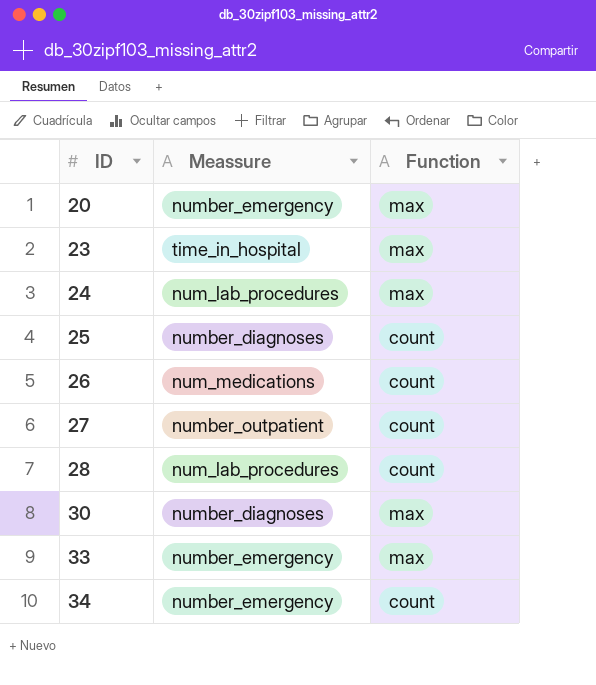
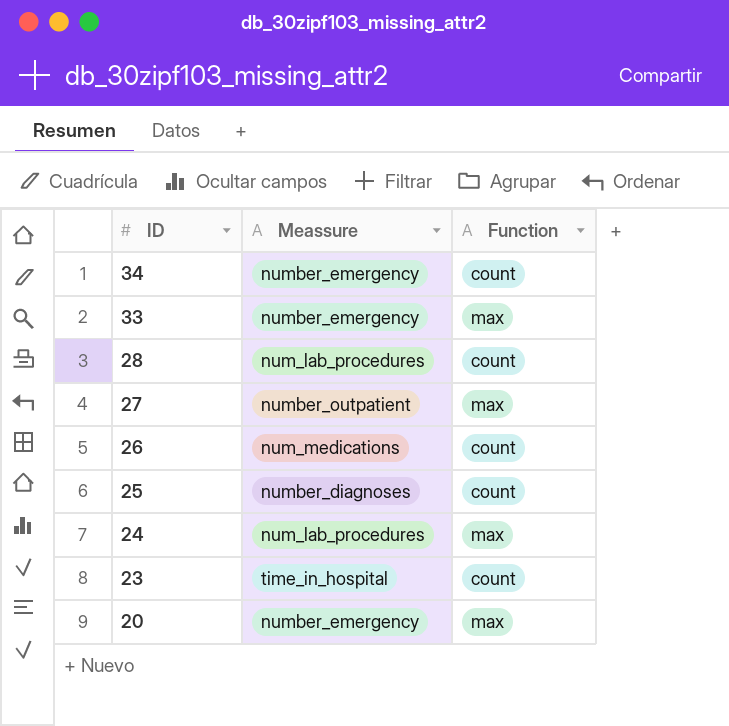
row order: ID ascending -> ID descending
row 30: number_diagnoses | max -> none
27 | Function: count -> max
23 | Function: max -> count

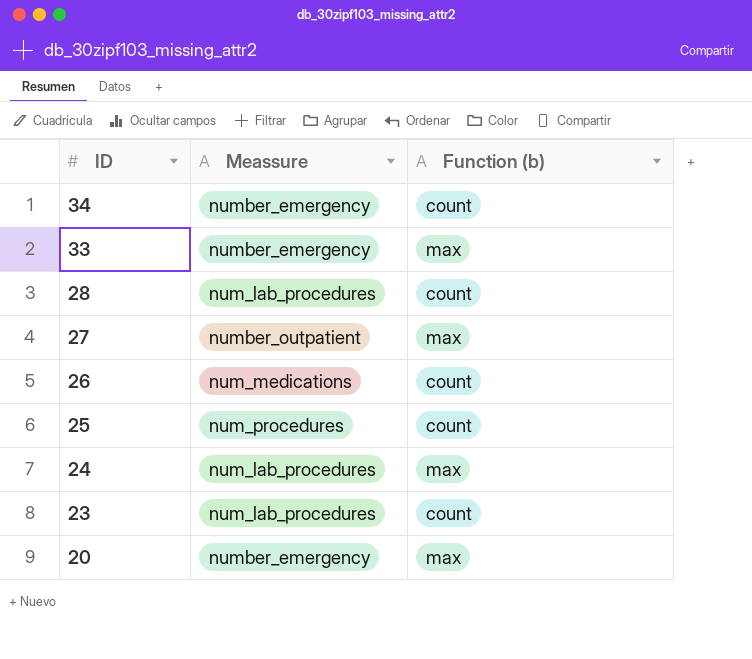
column name: Function -> Function (b)
25 | Meassure: number_diagnoses -> num_procedures
23 | Meassure: time_in_hospital -> num_lab_procedures

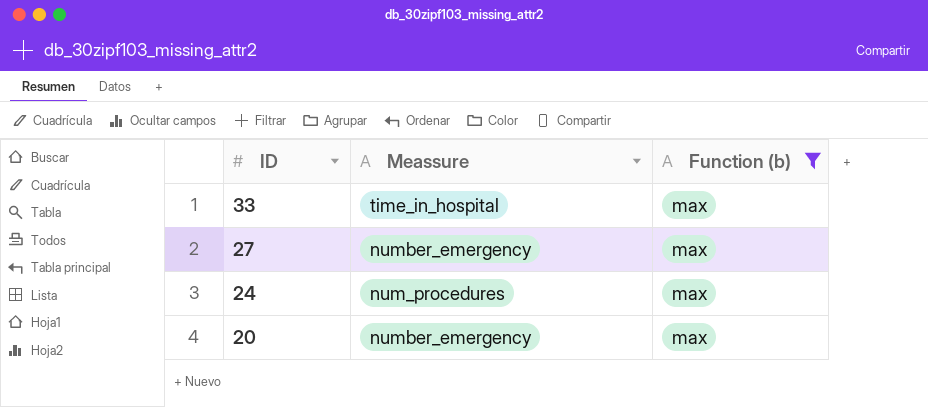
filter: none -> Function (b) = max
33 | Meassure: number_emergency -> time_in_hospital
27 | Meassure: number_outpatient -> number_emergency
24 | Meassure: num_lab_procedures -> num_procedures

